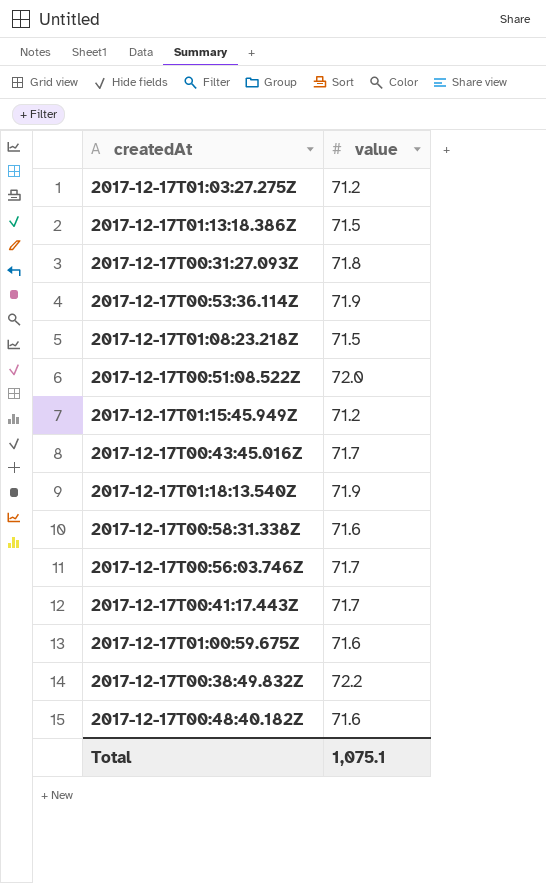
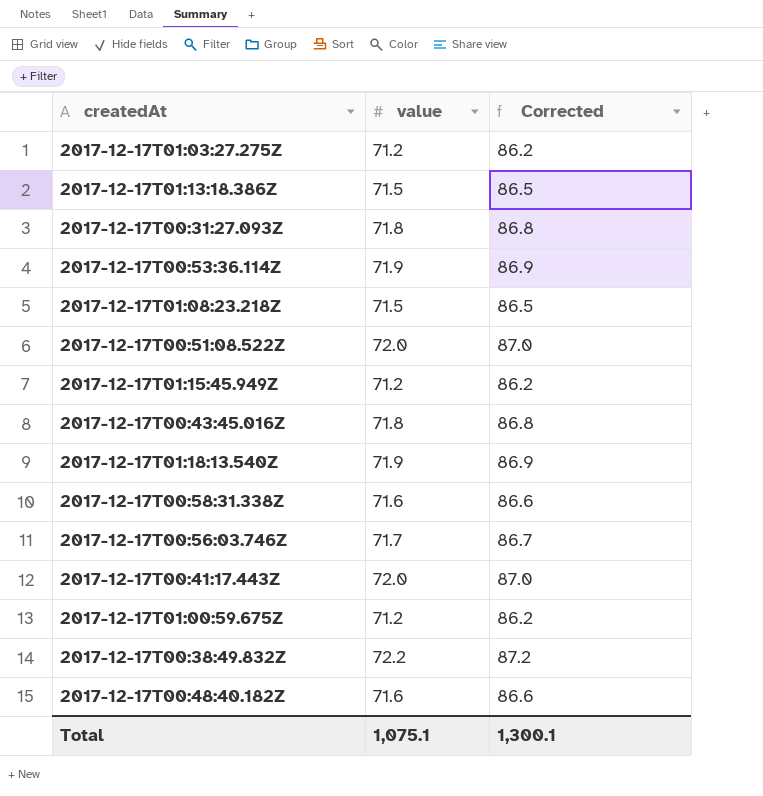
column Corrected | formula: none -> [value] + 15
2017-12-17T00:43:45.016Z | value: 71.7 -> 71.8
2017-12-17T00:41:17.443Z | value: 71.7 -> 72.0
2017-12-17T01:00:59.675Z | value: 71.6 -> 71.2

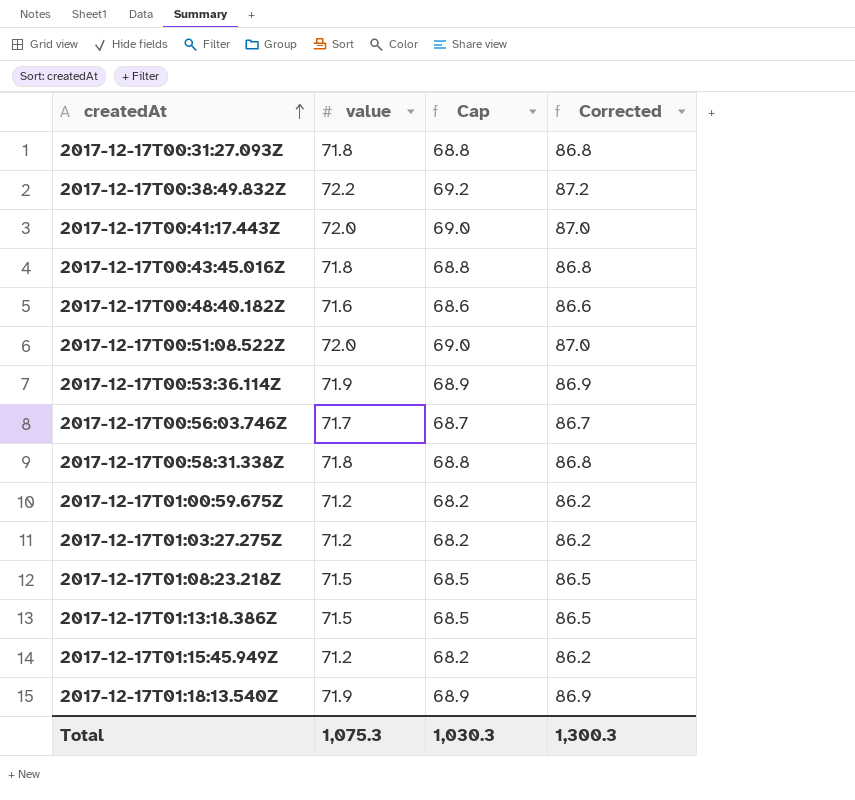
row order: none -> createdAt ascending
column Cap | formula: none -> [value] - 3
2017-12-17T00:58:31.338Z | value: 71.6 -> 71.8
2017-12-17T00:58:31.338Z | Corrected: 86.6 -> 86.8
Total | value: 1,075.1 -> 1,075.3
Total | Corrected: 1,300.1 -> 1,300.3

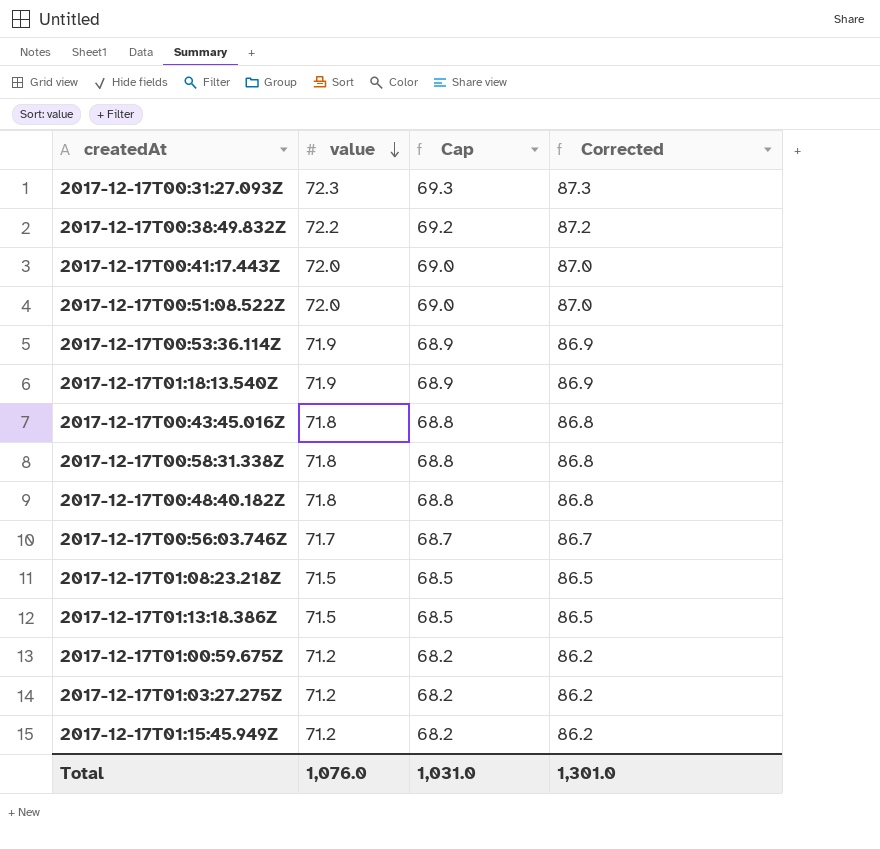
row order: createdAt ascending -> value descending
2017-12-17T00:31:27.093Z | value: 71.8 -> 72.3
2017-12-17T00:31:27.093Z | Cap: 68.8 -> 69.3
2017-12-17T00:31:27.093Z | Corrected: 86.8 -> 87.3
2017-12-17T00:48:40.182Z | value: 71.6 -> 71.8
2017-12-17T00:48:40.182Z | Cap: 68.6 -> 68.8
2017-12-17T00:48:40.182Z | Corrected: 86.6 -> 86.8
Total | value: 1,075.3 -> 1,076.0
Total | Cap: 1,030.3 -> 1,031.0
Total | Corrected: 1,300.3 -> 1,301.0

